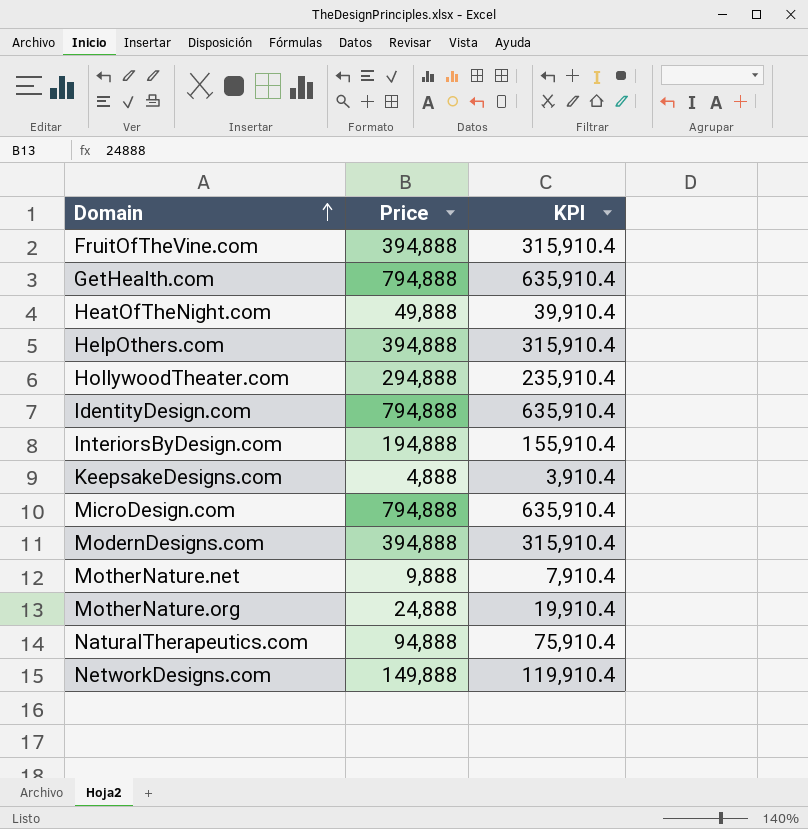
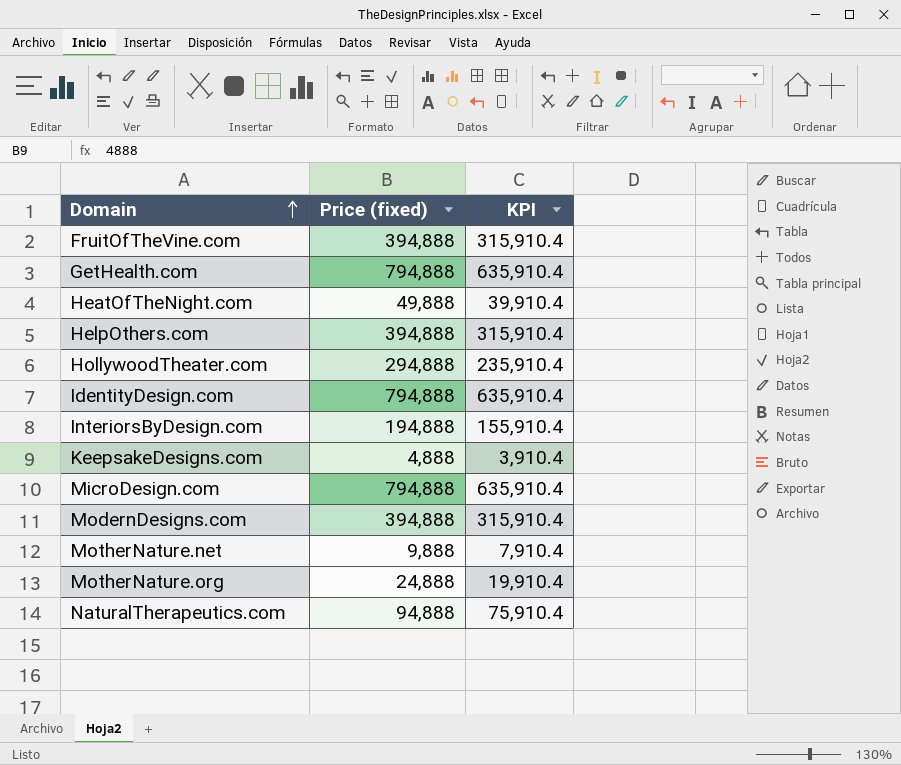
column name: Price -> Price (fixed)
row NetworkDesigns.com: 149,888 | 119,910.4 -> none

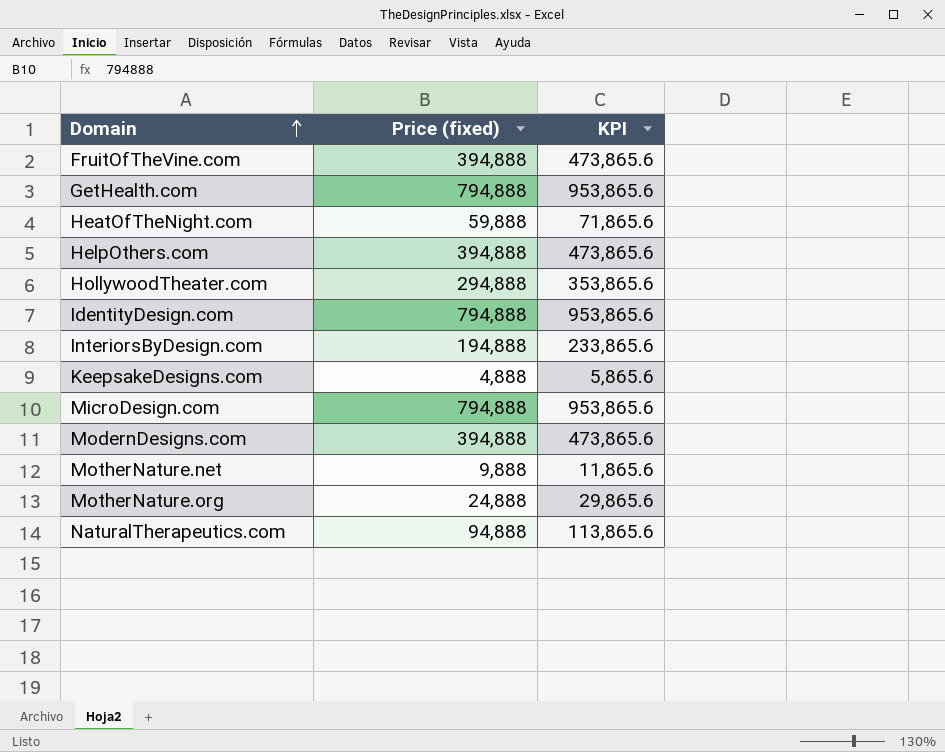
column KPI | formula: [Price (fixed)] * 0.8 -> [Price (fixed)] * 1.2
HeatOfTheNight.com | Price (fixed): 49,888 -> 59,888

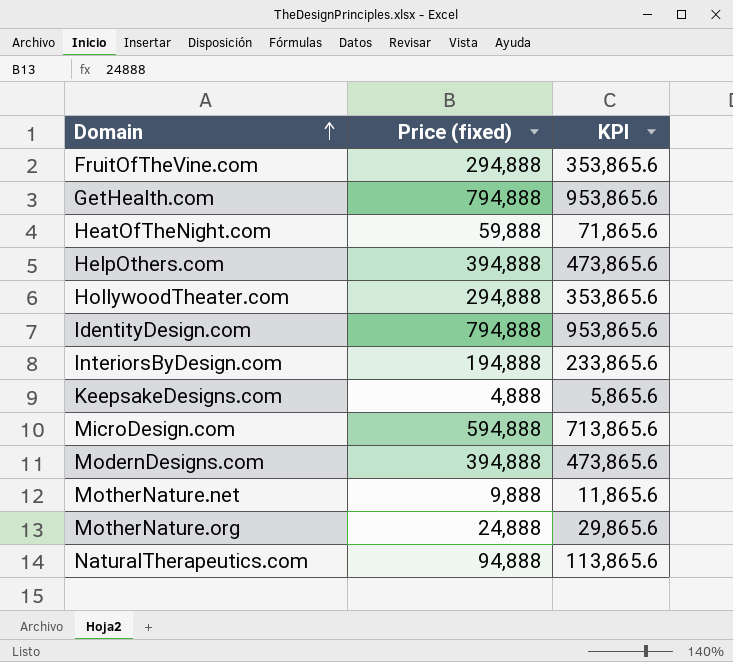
FruitOfTheVine.com | Price (fixed): 394,888 -> 294,888
FruitOfTheVine.com | KPI: 473,865.6 -> 353,865.6
MicroDesign.com | Price (fixed): 794,888 -> 594,888
MicroDesign.com | KPI: 953,865.6 -> 713,865.6

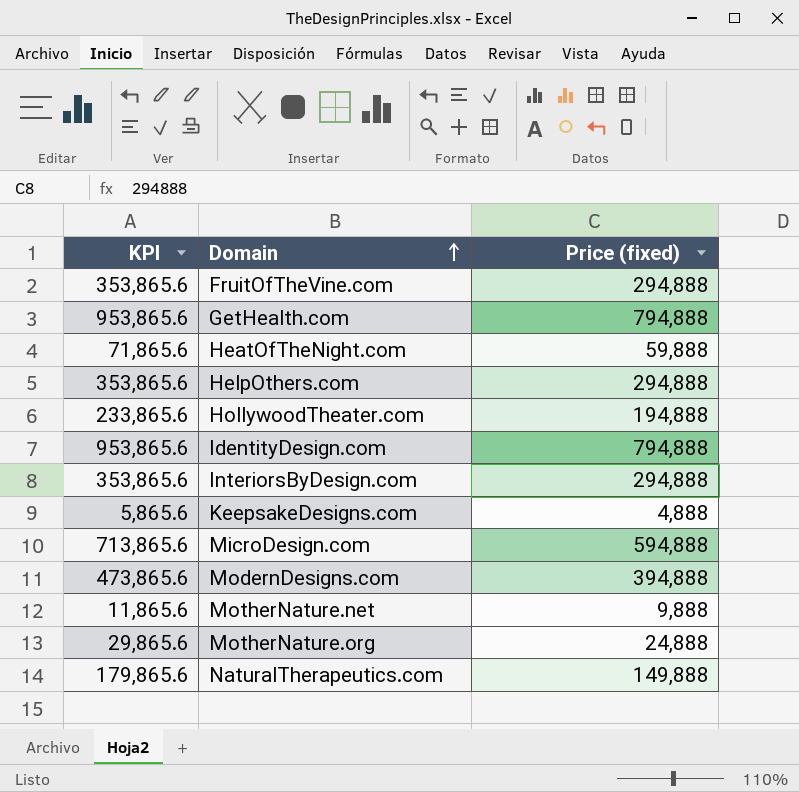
column KPI | position: 3 -> 1
HelpOthers.com | KPI: 473,865.6 -> 353,865.6
HelpOthers.com | Price (fixed): 394,888 -> 294,888
HollywoodTheater.com | KPI: 353,865.6 -> 233,865.6
HollywoodTheater.com | Price (fixed): 294,888 -> 194,888
InteriorsByDesign.com | KPI: 233,865.6 -> 353,865.6
InteriorsByDesign.com | Price (fixed): 194,888 -> 294,888
NaturalTherapeutics.com | KPI: 113,865.6 -> 179,865.6
NaturalTherapeutics.com | Price (fixed): 94,888 -> 149,888

